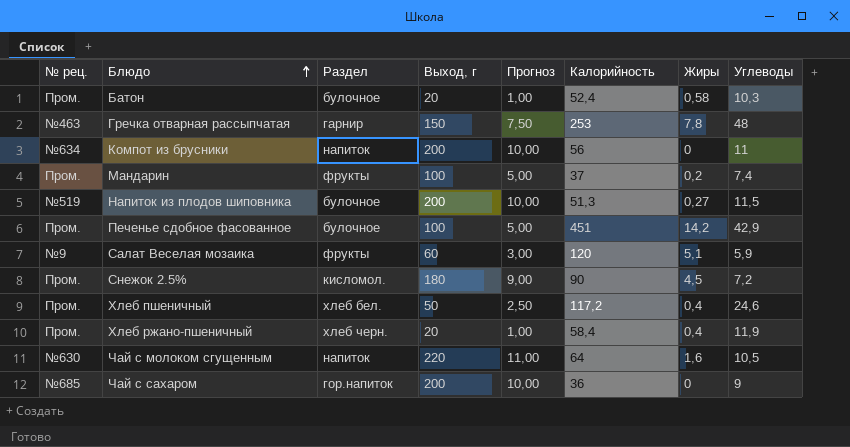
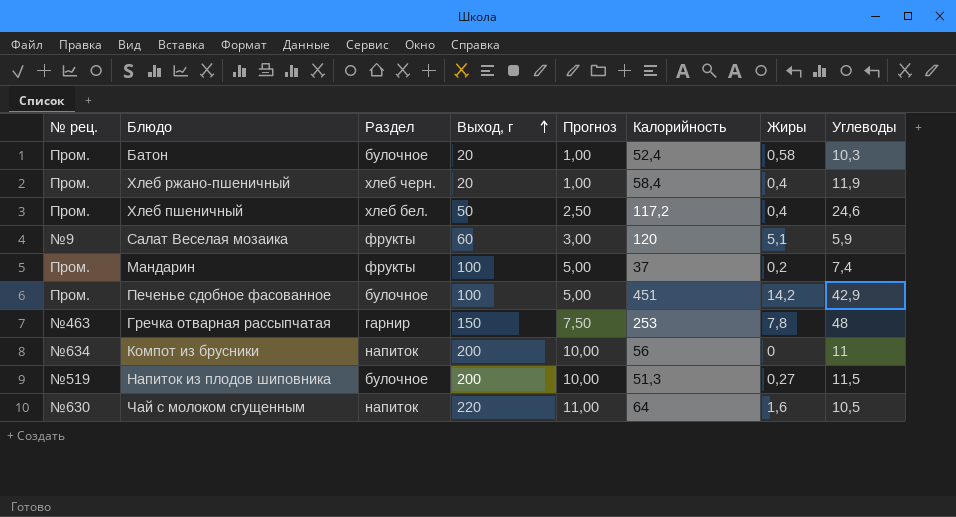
row order: Блюдо ascending -> Выход, г ascending
row Снежок 2.5%: Пром. | кисломол. | 180 | 9,00 | 90 | 4,5 | 7,2 -> none
row Чай с сахаром: №685 | гор.напиток | 200 | 10,00 | 36 | 0 | 9 -> none

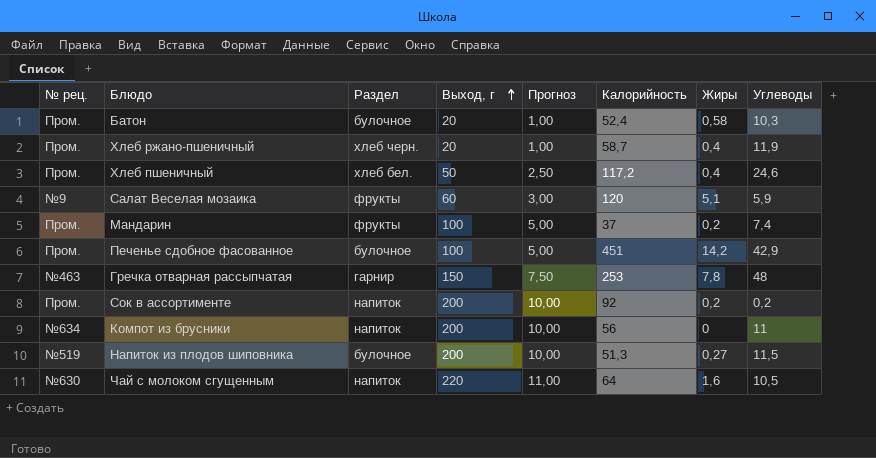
Хлеб ржано-пшеничный | Калорийность: 58,4 -> 58,7
row Сок в ассортименте: none -> Пром. | напиток | 200 | 10,00 | 92 | 0,2 | 0,2

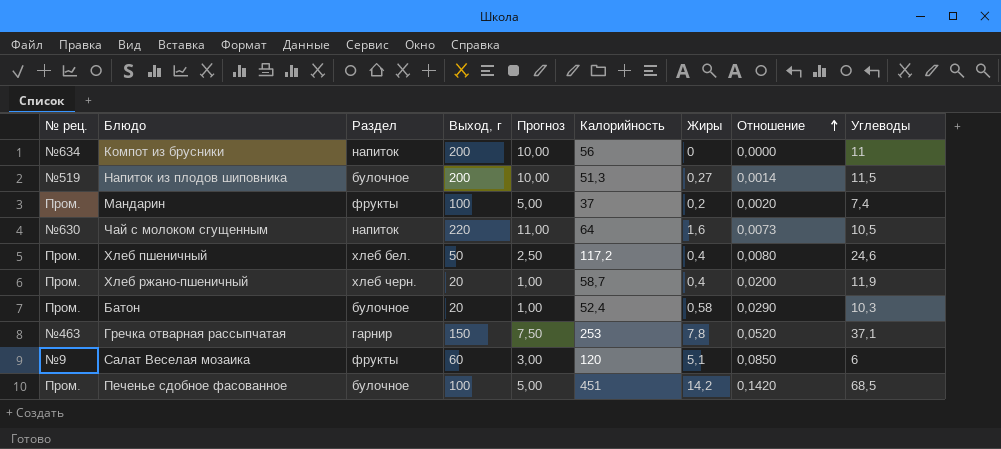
row order: Выход, г ascending -> Отношение ascending
column Отношение | formula: none -> [Жиры] / [Выход, г]
row Сок в ассортименте: Пром. | напиток | 200 | 10,00 | 92 | 0,2 | 0,2 -> none
Гречка отварная рассыпчатая | Углеводы: 48 -> 37,1
Салат Веселая мозаика | Углеводы: 5,9 -> 6
Печенье сдобное фасованное | Углеводы: 42,9 -> 68,5

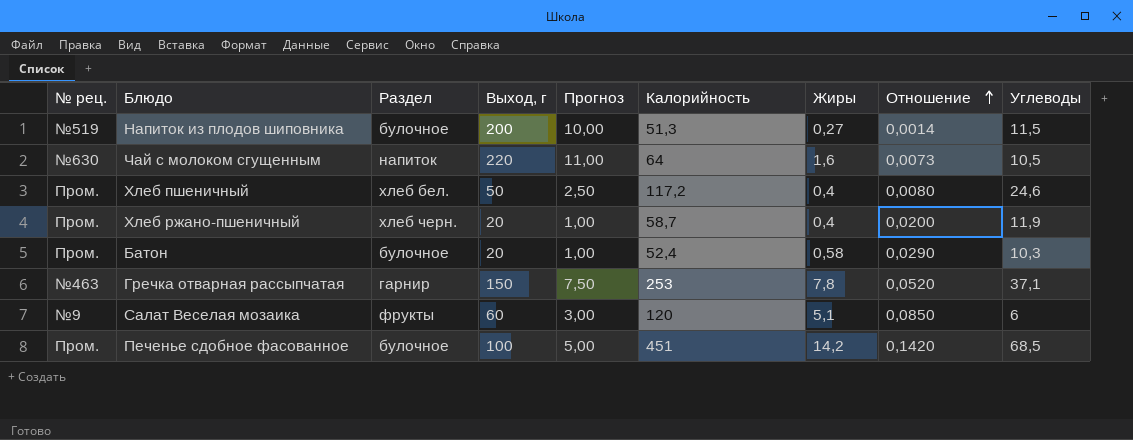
row Компот из брусники: №634 | напиток | 200 | 10,00 | 56 | 0 | 0,0000 | 11 -> none
row Мандарин: Пром. | фрукты | 100 | 5,00 | 37 | 0,2 | 0,0020 | 7,4 -> none

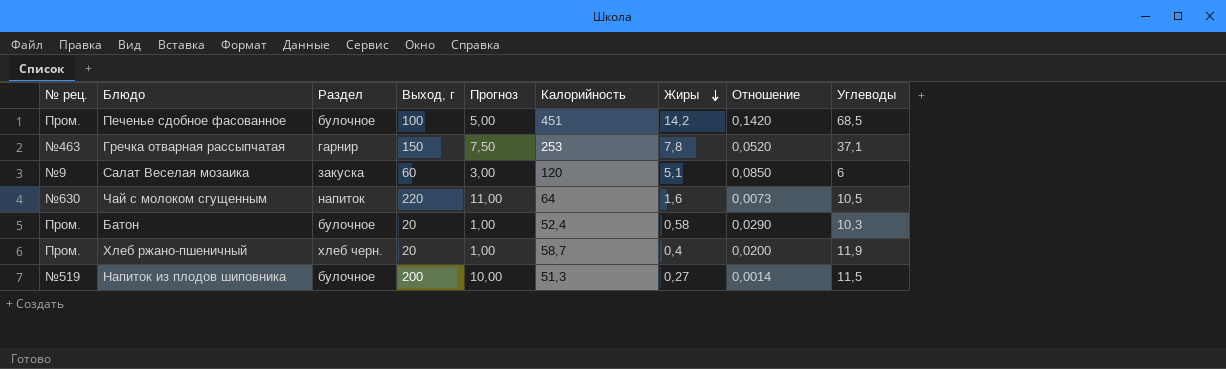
row order: Отношение ascending -> Жиры descending
row Хлеб пшеничный: Пром. | хлеб бел. | 50 | 2,50 | 117,2 | 0,4 | 0,0080 | 24,6 -> none
Салат Веселая мозаика | Раздел: фрукты -> закуска

